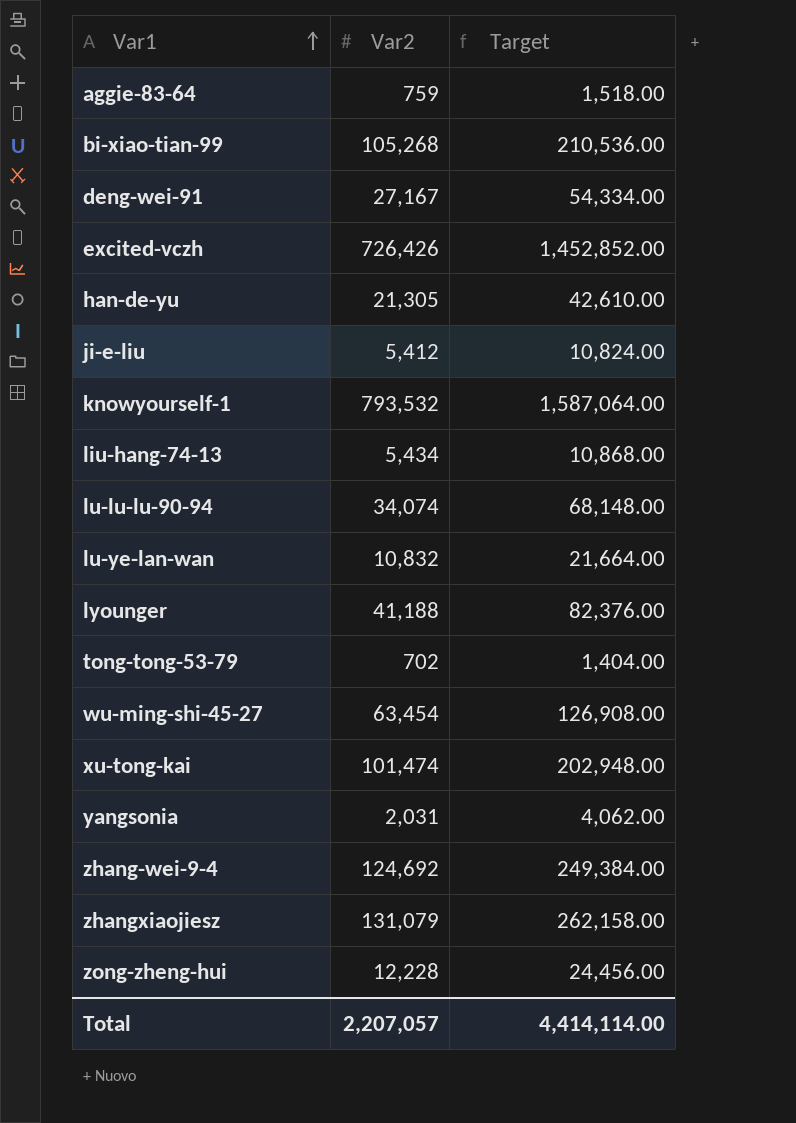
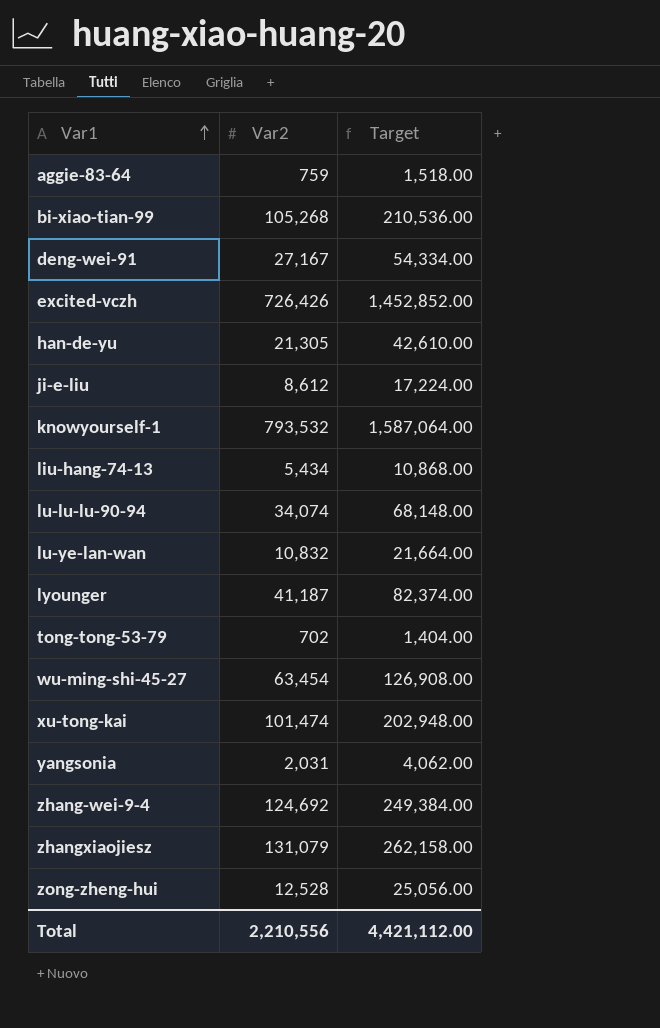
ji-e-liu | Var2: 5,412 -> 8,612
ji-e-liu | Target: 10,824.00 -> 17,224.00
lyounger | Var2: 41,188 -> 41,187
lyounger | Target: 82,376.00 -> 82,374.00
zong-zheng-hui | Var2: 12,228 -> 12,528
zong-zheng-hui | Target: 24,456.00 -> 25,056.00
Total | Var2: 2,207,057 -> 2,210,556
Total | Target: 4,414,114.00 -> 4,421,112.00

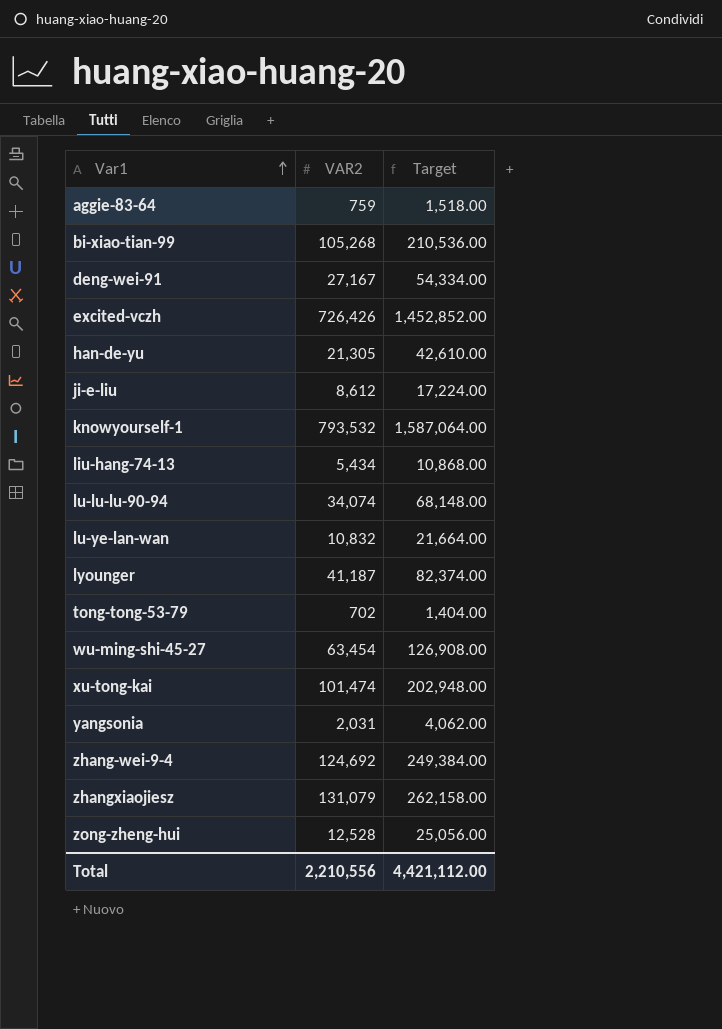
column name: Var2 -> VAR2

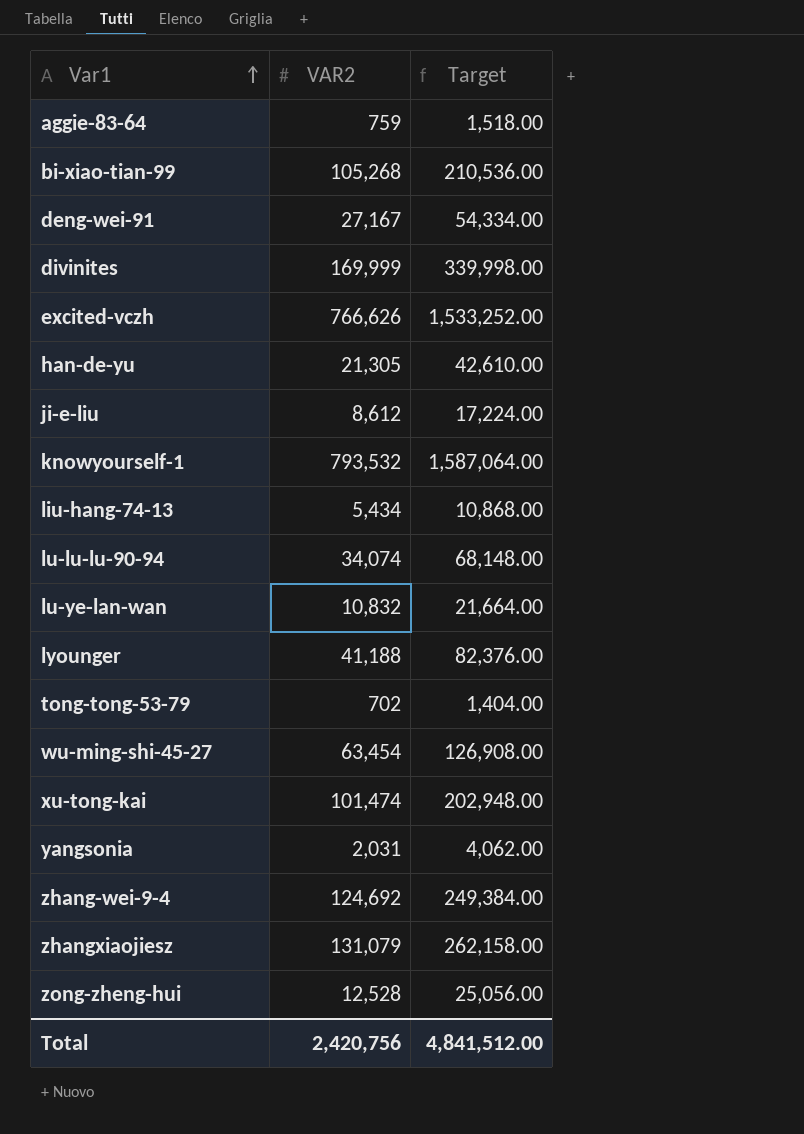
row divinites: none -> 169,999 | 339,998.00
excited-vczh | VAR2: 726,426 -> 766,626
excited-vczh | Target: 1,452,852.00 -> 1,533,252.00
lyounger | VAR2: 41,187 -> 41,188
lyounger | Target: 82,374.00 -> 82,376.00
Total | VAR2: 2,210,556 -> 2,420,756
Total | Target: 4,421,112.00 -> 4,841,512.00

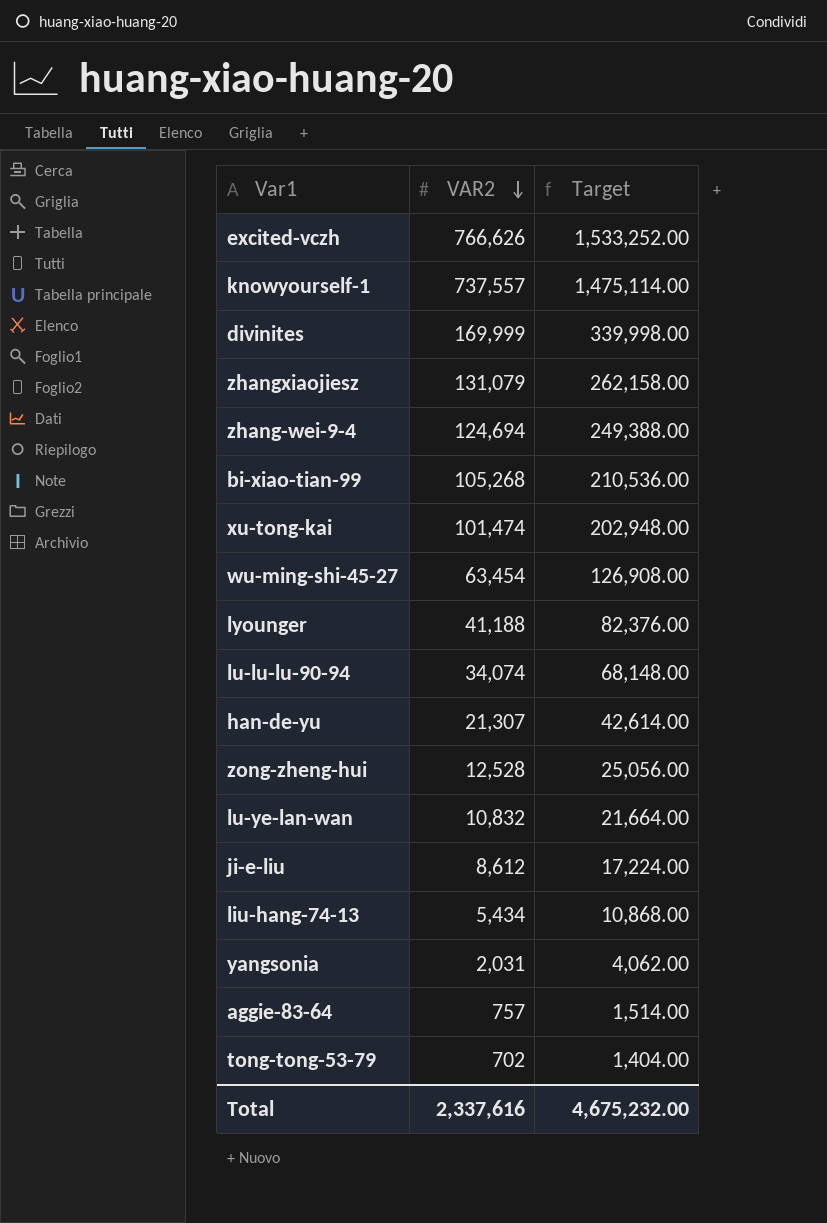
row order: Var1 ascending -> VAR2 descending
row deng-wei-91: 27,167 | 54,334.00 -> none
knowyourself-1 | VAR2: 793,532 -> 737,557
knowyourself-1 | Target: 1,587,064.00 -> 1,475,114.00
zhang-wei-9-4 | VAR2: 124,692 -> 124,694
zhang-wei-9-4 | Target: 249,384.00 -> 249,388.00
han-de-yu | VAR2: 21,305 -> 21,307
han-de-yu | Target: 42,610.00 -> 42,614.00
aggie-83-64 | VAR2: 759 -> 757
aggie-83-64 | Target: 1,518.00 -> 1,514.00
Total | VAR2: 2,420,756 -> 2,337,616
Total | Target: 4,841,512.00 -> 4,675,232.00

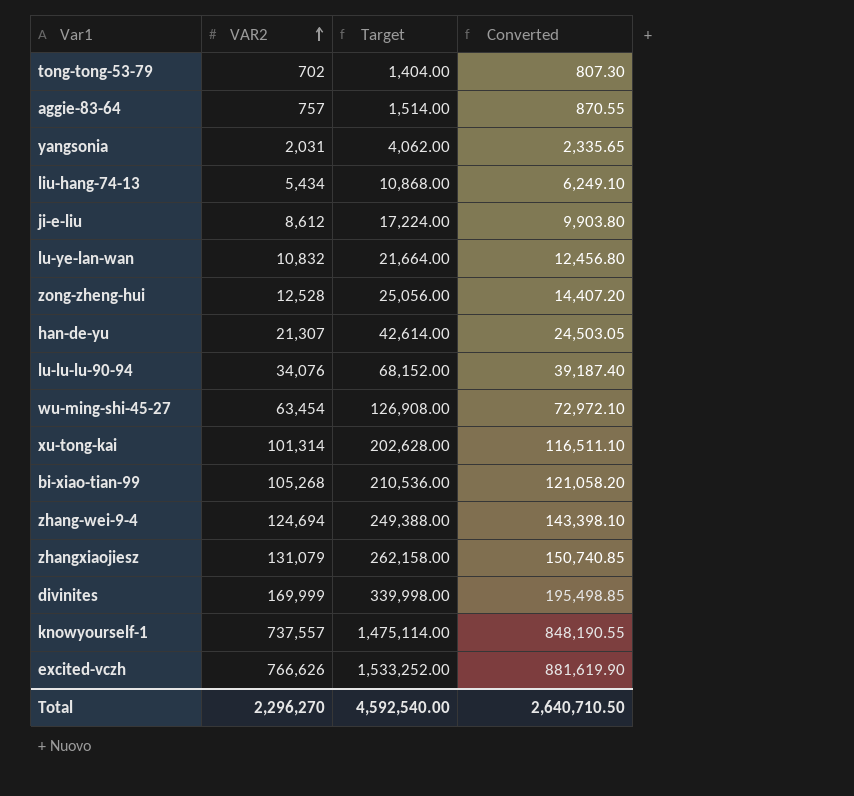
row order: VAR2 descending -> VAR2 ascending
column Converted | formula: none -> [VAR2] * 1.15
row lyounger: 41,188 | 82,376.00 -> none
lu-lu-lu-90-94 | VAR2: 34,074 -> 34,076
lu-lu-lu-90-94 | Target: 68,148.00 -> 68,152.00
xu-tong-kai | VAR2: 101,474 -> 101,314
xu-tong-kai | Target: 202,948.00 -> 202,628.00
Total | VAR2: 2,337,616 -> 2,296,270
Total | Target: 4,675,232.00 -> 4,592,540.00

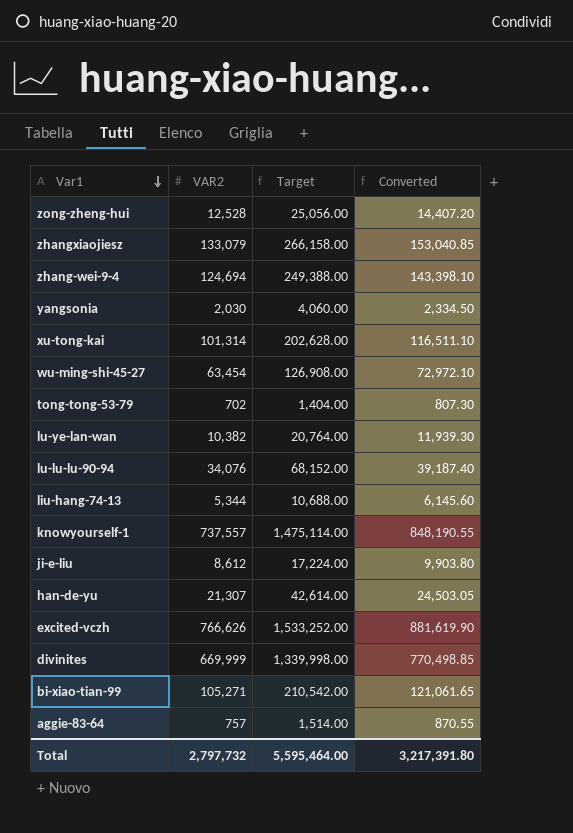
row order: VAR2 ascending -> Var1 descending
zhangxiaojiesz | VAR2: 131,079 -> 133,079
zhangxiaojiesz | Target: 262,158.00 -> 266,158.00
zhangxiaojiesz | Converted: 150,740.85 -> 153,040.85
yangsonia | VAR2: 2,031 -> 2,030
yangsonia | Target: 4,062.00 -> 4,060.00
yangsonia | Converted: 2,335.65 -> 2,334.50
lu-ye-lan-wan | VAR2: 10,832 -> 10,382
lu-ye-lan-wan | Target: 21,664.00 -> 20,764.00
lu-ye-lan-wan | Converted: 12,456.80 -> 11,939.30
liu-hang-74-13 | VAR2: 5,434 -> 5,344
liu-hang-74-13 | Target: 10,868.00 -> 10,688.00
liu-hang-74-13 | Converted: 6,249.10 -> 6,145.60
divinites | VAR2: 169,999 -> 669,999
divinites | Target: 339,998.00 -> 1,339,998.00
divinites | Converted: 195,498.85 -> 770,498.85
bi-xiao-tian-99 | VAR2: 105,268 -> 105,271
bi-xiao-tian-99 | Target: 210,536.00 -> 210,542.00
bi-xiao-tian-99 | Converted: 121,058.20 -> 121,061.65
Total | VAR2: 2,296,270 -> 2,797,732
Total | Target: 4,592,540.00 -> 5,595,464.00
Total | Converted: 2,640,710.50 -> 3,217,391.80

